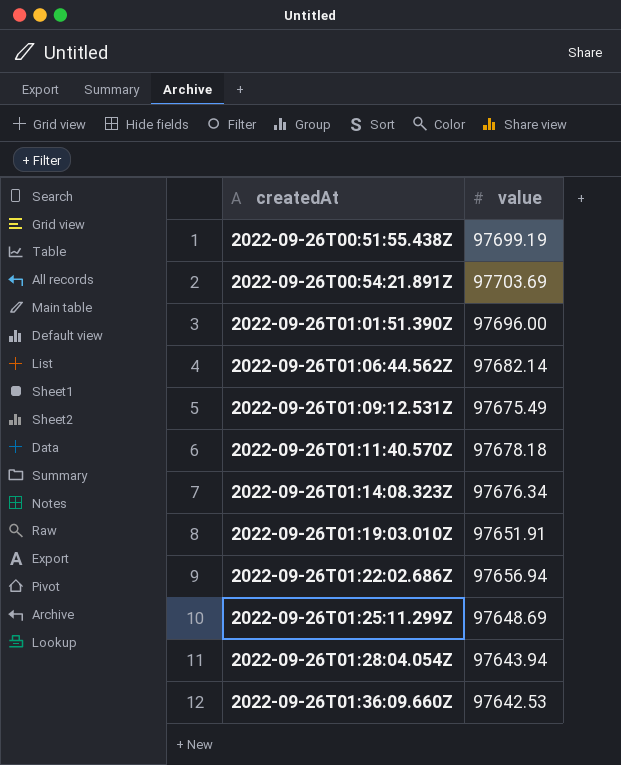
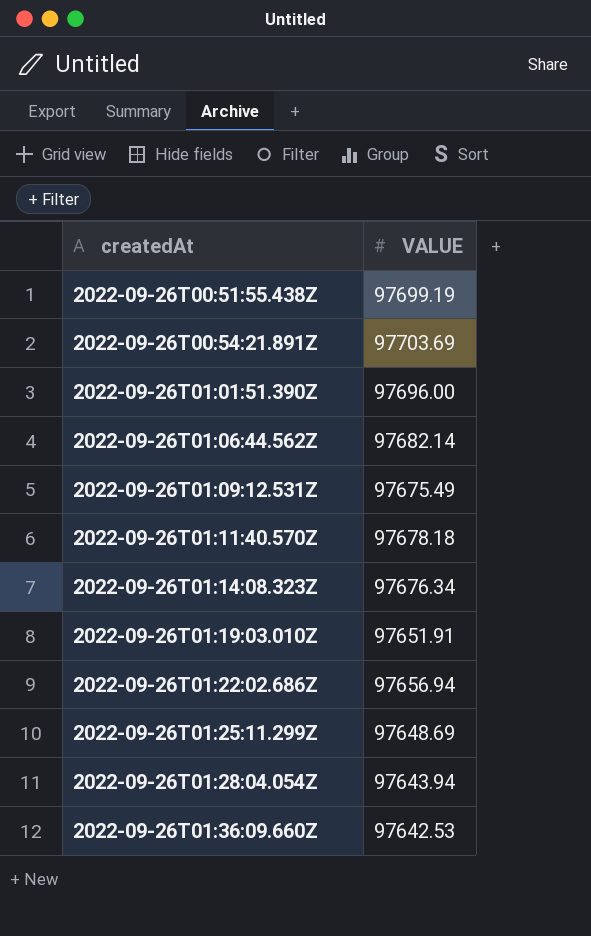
column name: value -> VALUE

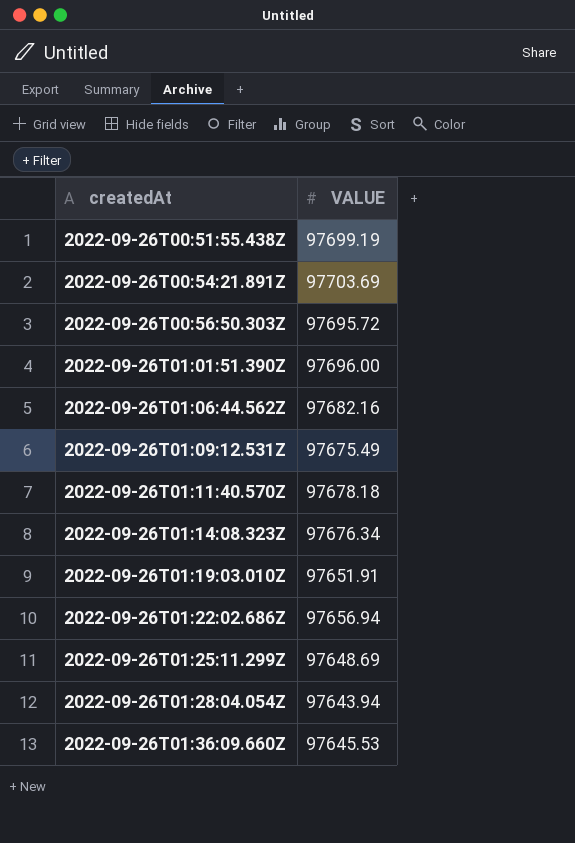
row 2022-09-26T00:56:50.303Z: none -> 97695.72
2022-09-26T01:06:44.562Z | VALUE: 97682.14 -> 97682.16
2022-09-26T01:36:09.660Z | VALUE: 97642.53 -> 97645.53

